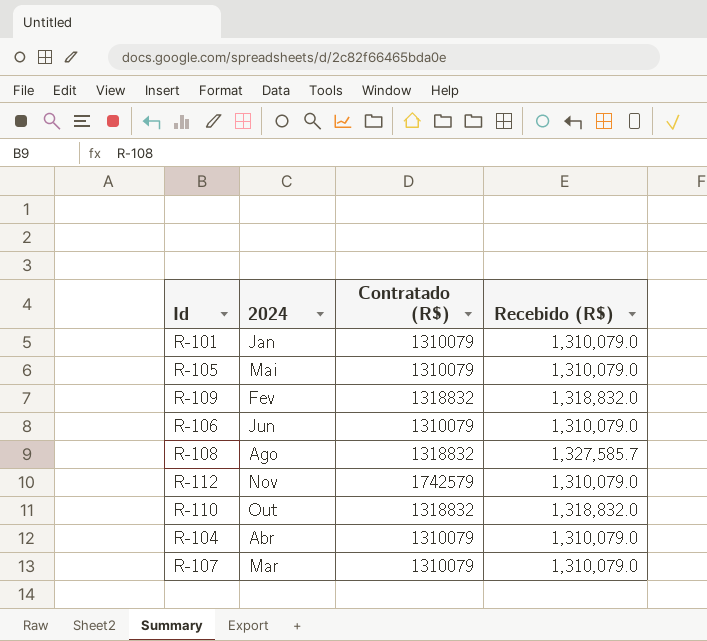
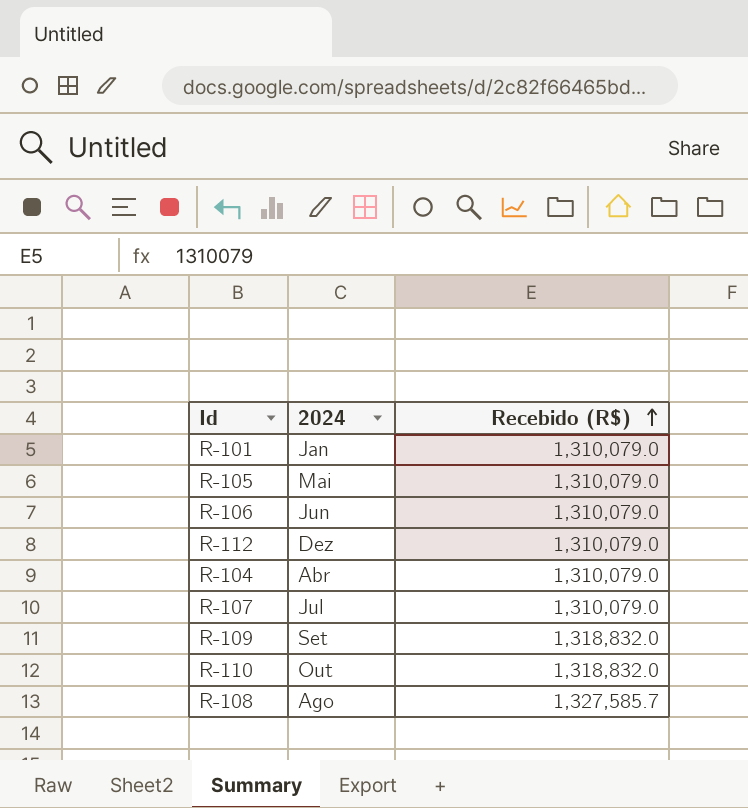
row order: none -> Recebido (R$) ascending
column Contratado (R$) | position: 3 -> none
R-112 | 2024: Nov -> Dez
R-107 | 2024: Mar -> Jul
R-109 | 2024: Fev -> Set

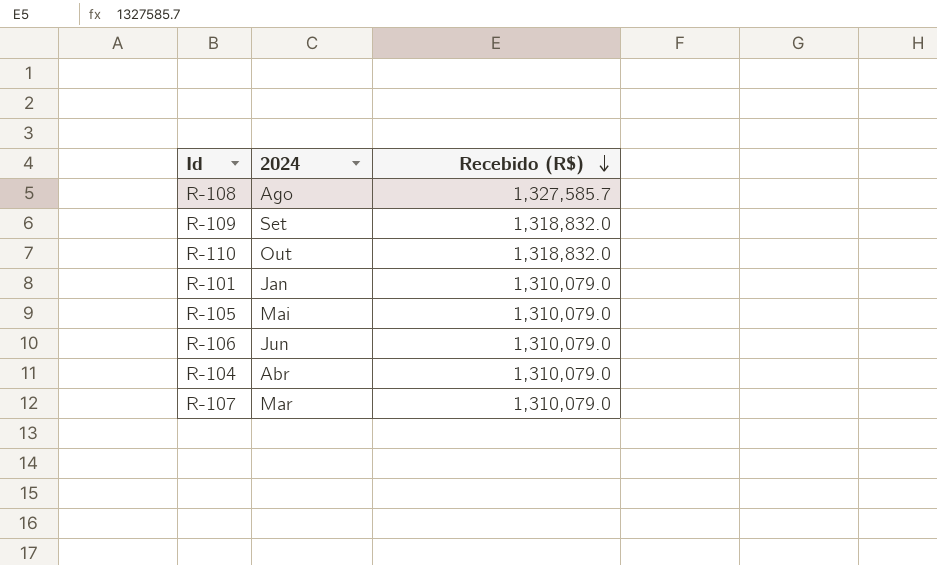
row order: Recebido (R$) ascending -> Recebido (R$) descending
row R-112: Dez | 1,310,079.0 -> none
R-107 | 2024: Jul -> Mar

